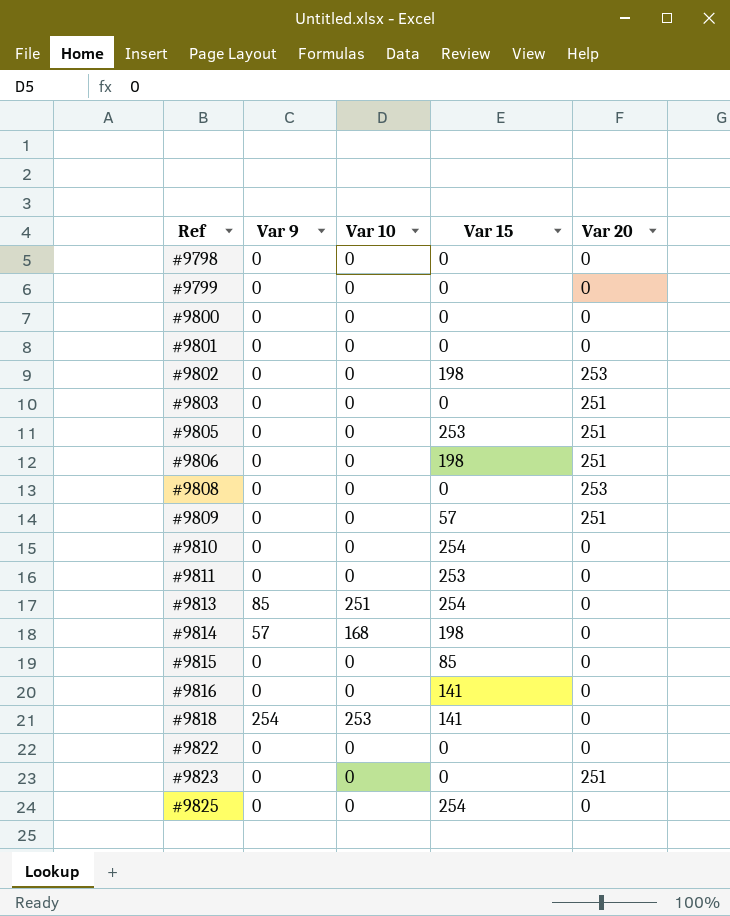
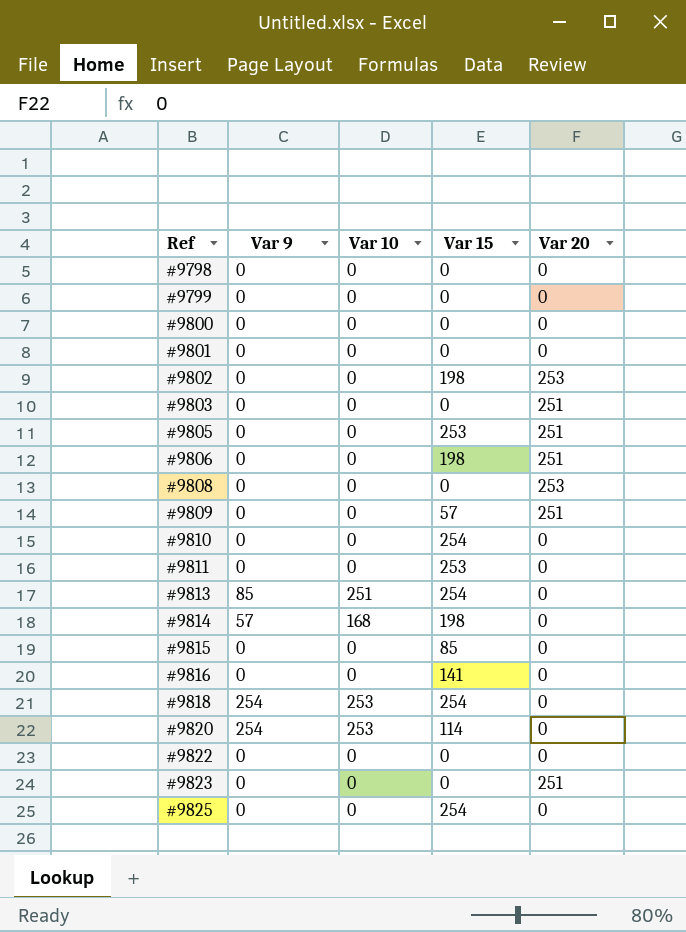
#9818 | Var 15: 141 -> 254
row #9820: none -> 254 | 253 | 114 | 0

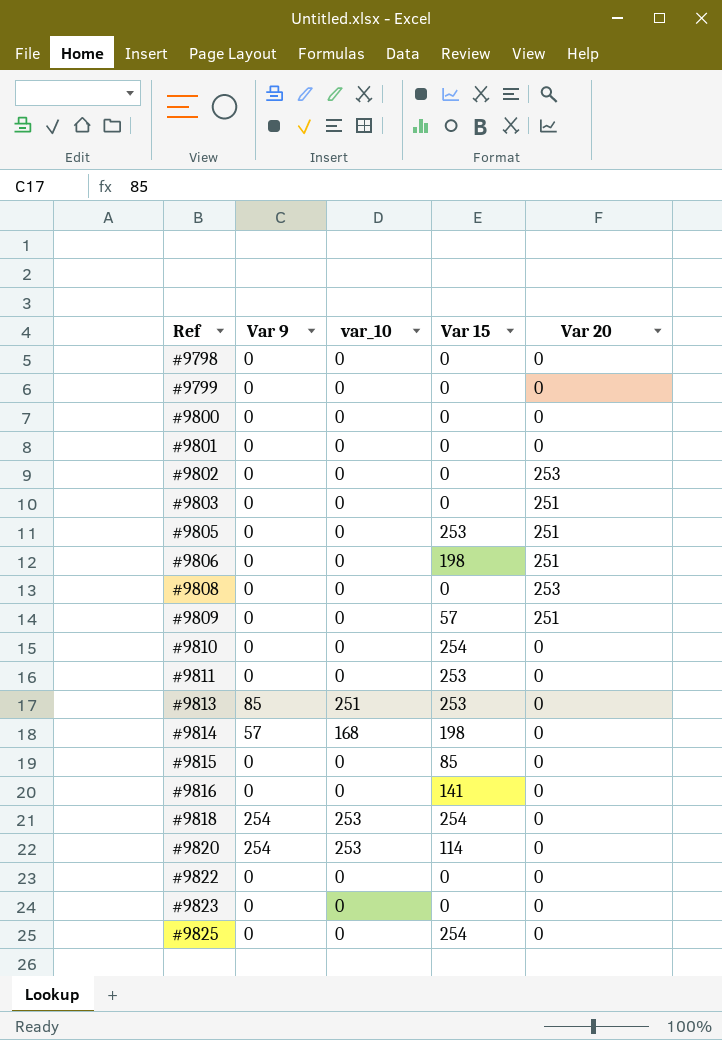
column name: Var 10 -> var_10
#9802 | Var 15: 198 -> 0
#9813 | Var 15: 254 -> 253
#9823 | Var 20: 251 -> 0

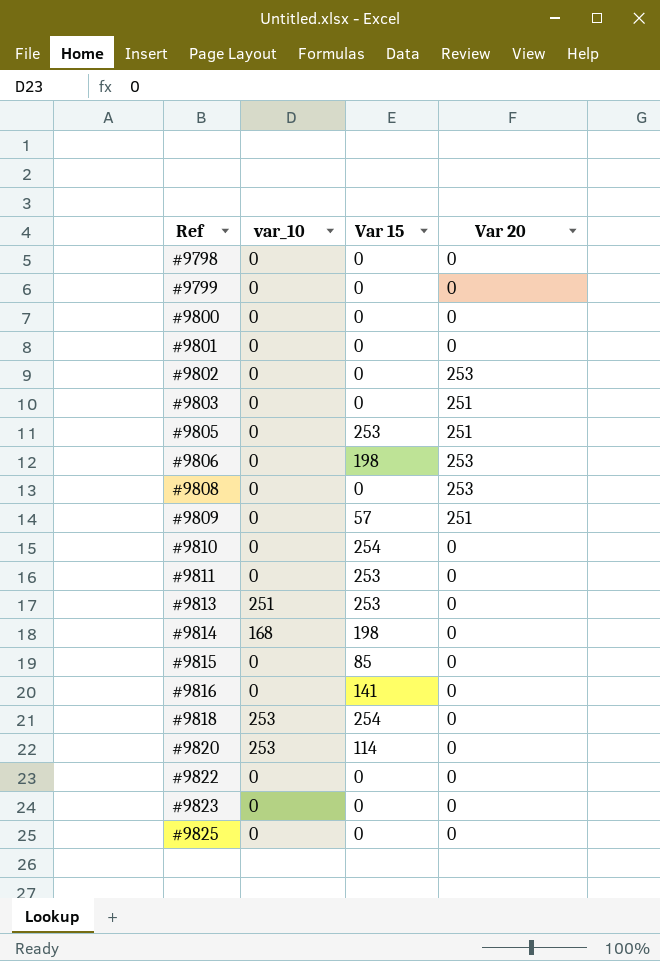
column Var 9 | position: 2 -> none
#9806 | Var 20: 251 -> 253
#9825 | Var 15: 254 -> 0

